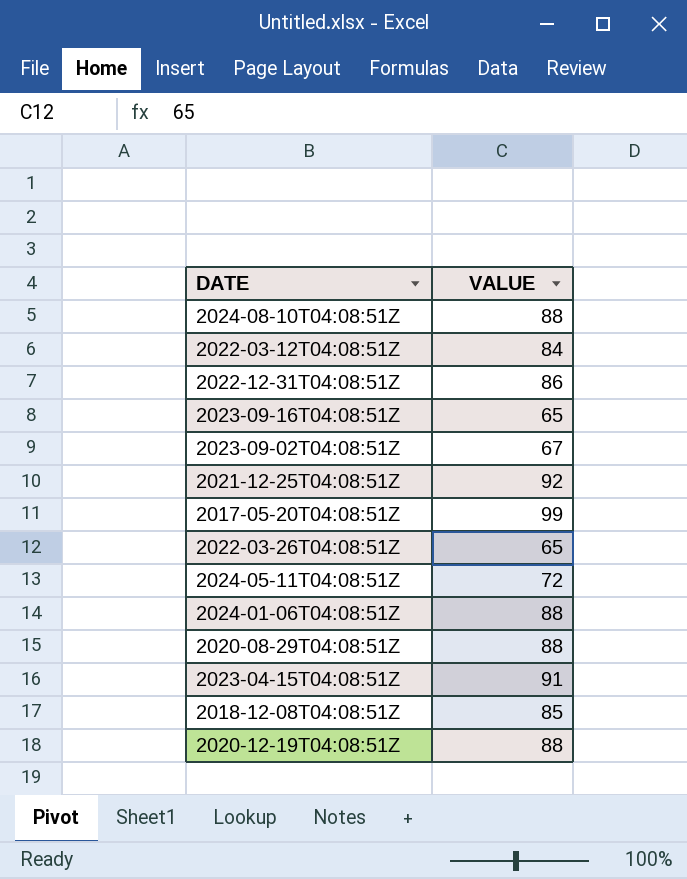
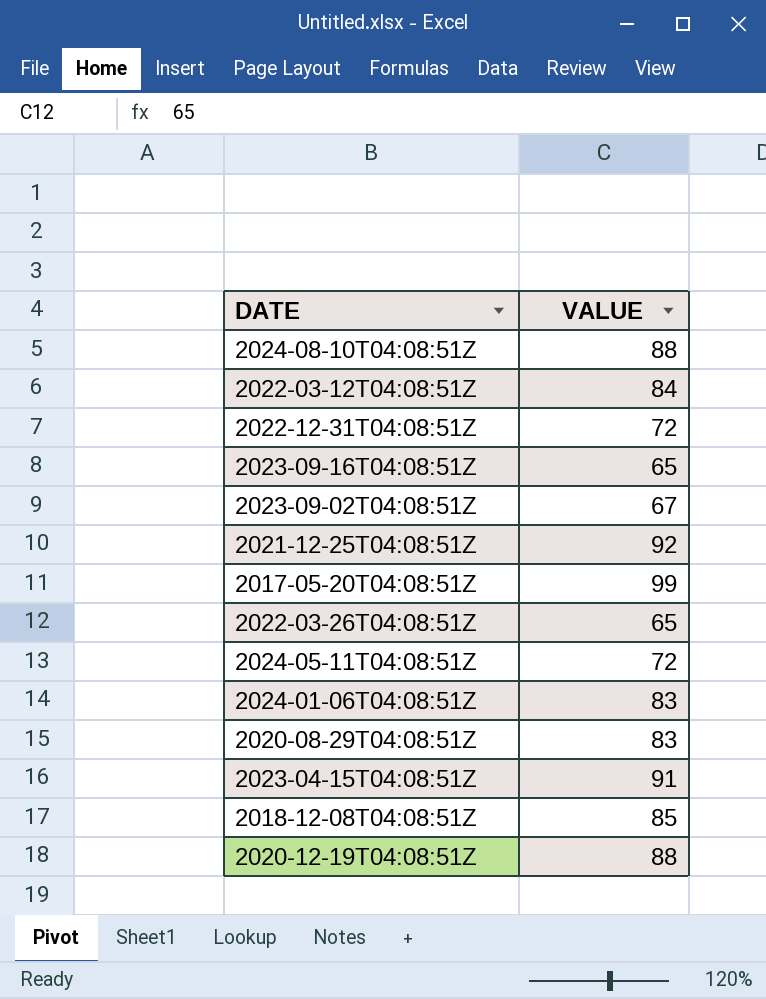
2022-12-31T04:08:51Z | VALUE: 86 -> 72
2024-01-06T04:08:51Z | VALUE: 88 -> 83
2020-08-29T04:08:51Z | VALUE: 88 -> 83

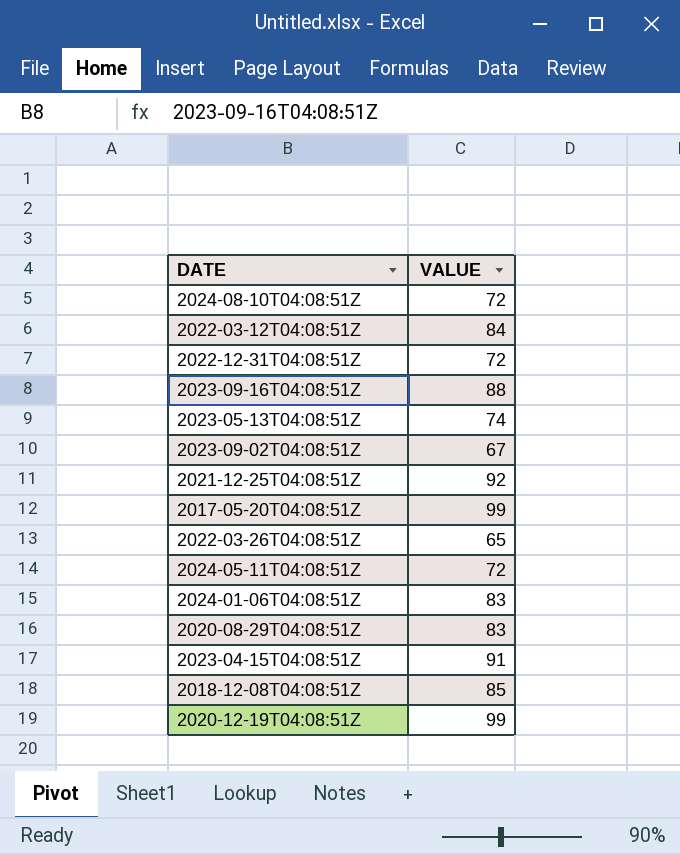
2024-08-10T04:08:51Z | VALUE: 88 -> 72
2023-09-16T04:08:51Z | VALUE: 65 -> 88
row 2023-05-13T04:08:51Z: none -> 74
2020-12-19T04:08:51Z | VALUE: 88 -> 99

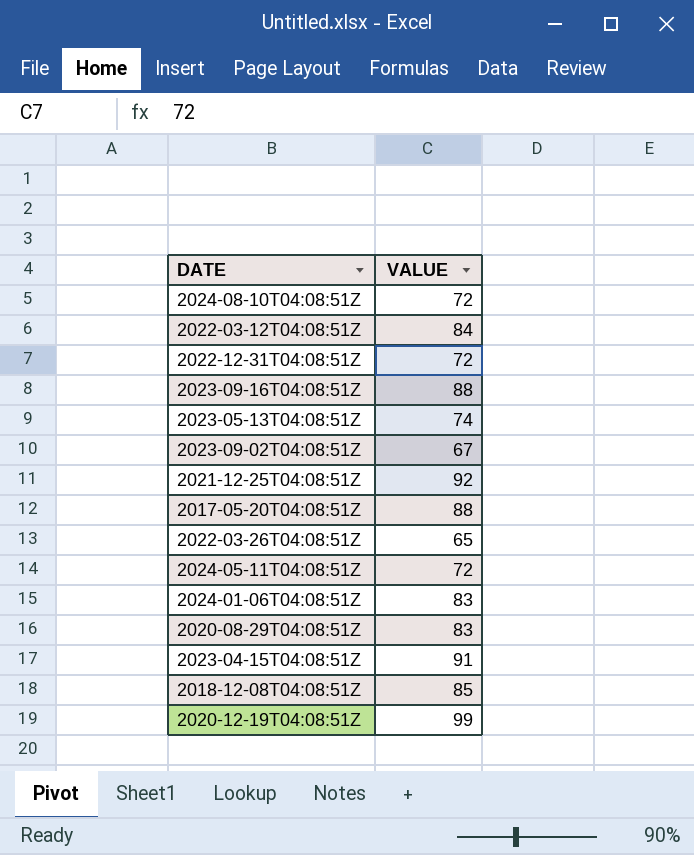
2017-05-20T04:08:51Z | VALUE: 99 -> 88

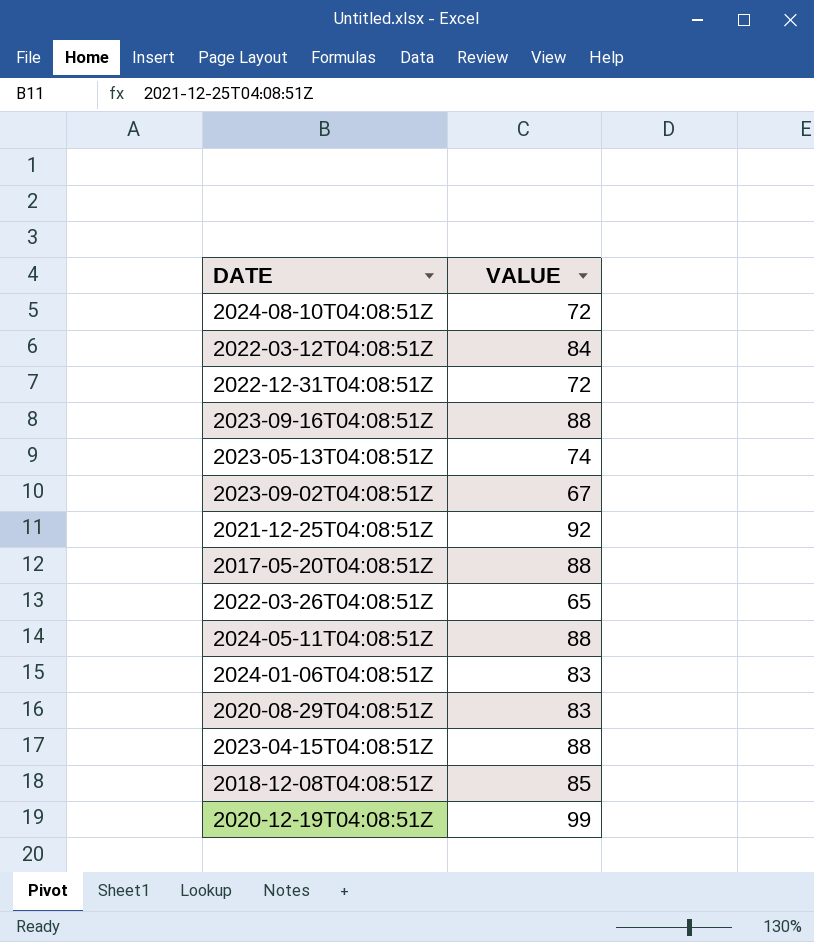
2024-05-11T04:08:51Z | VALUE: 72 -> 88
2023-04-15T04:08:51Z | VALUE: 91 -> 88

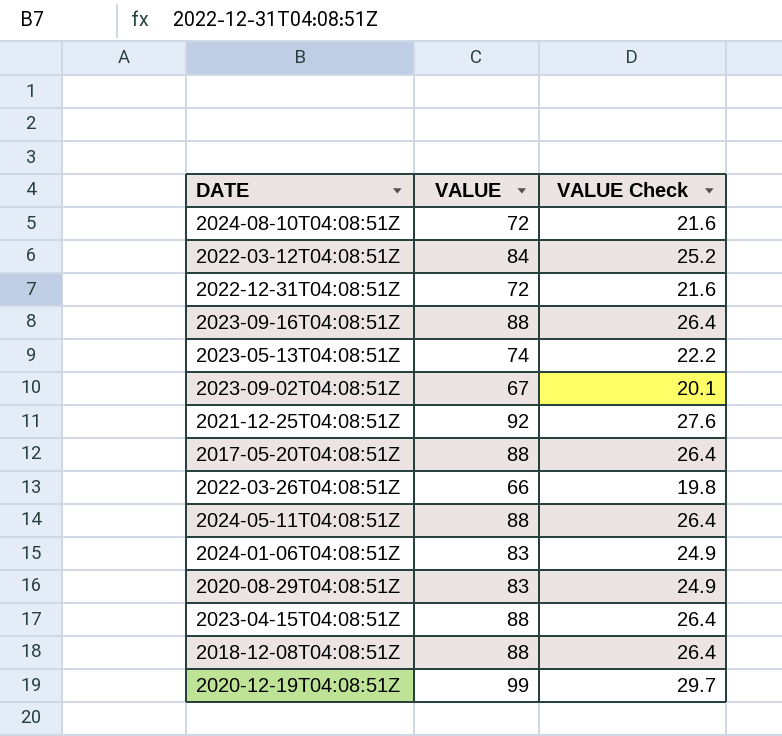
column VALUE Check | formula: none -> [VALUE] * 0.3
2022-03-26T04:08:51Z | VALUE: 65 -> 66
2018-12-08T04:08:51Z | VALUE: 85 -> 88

